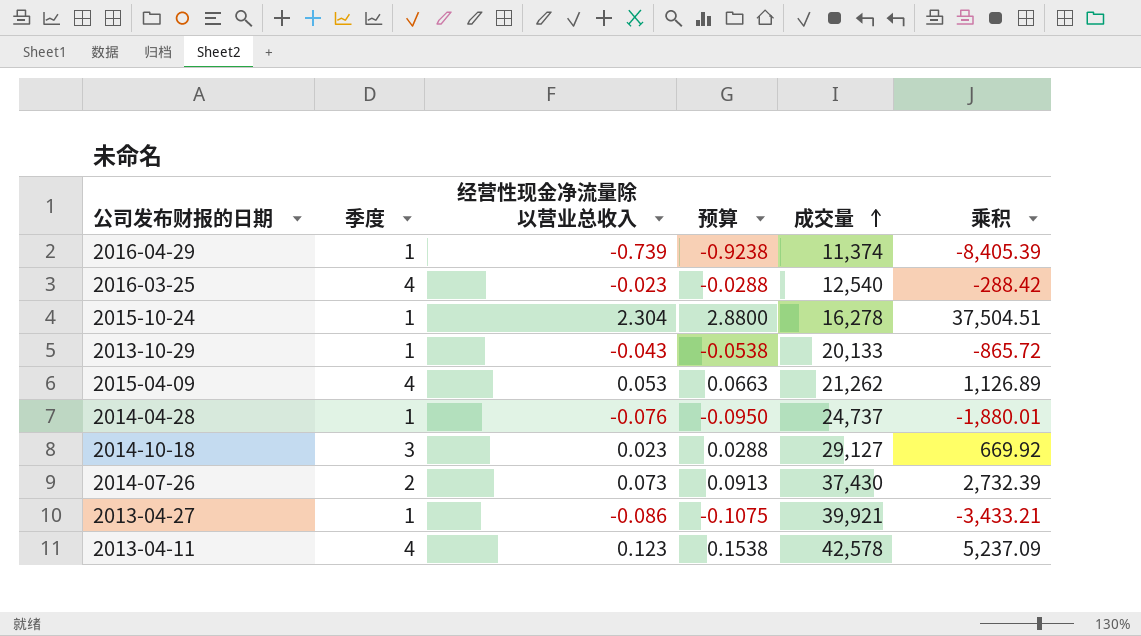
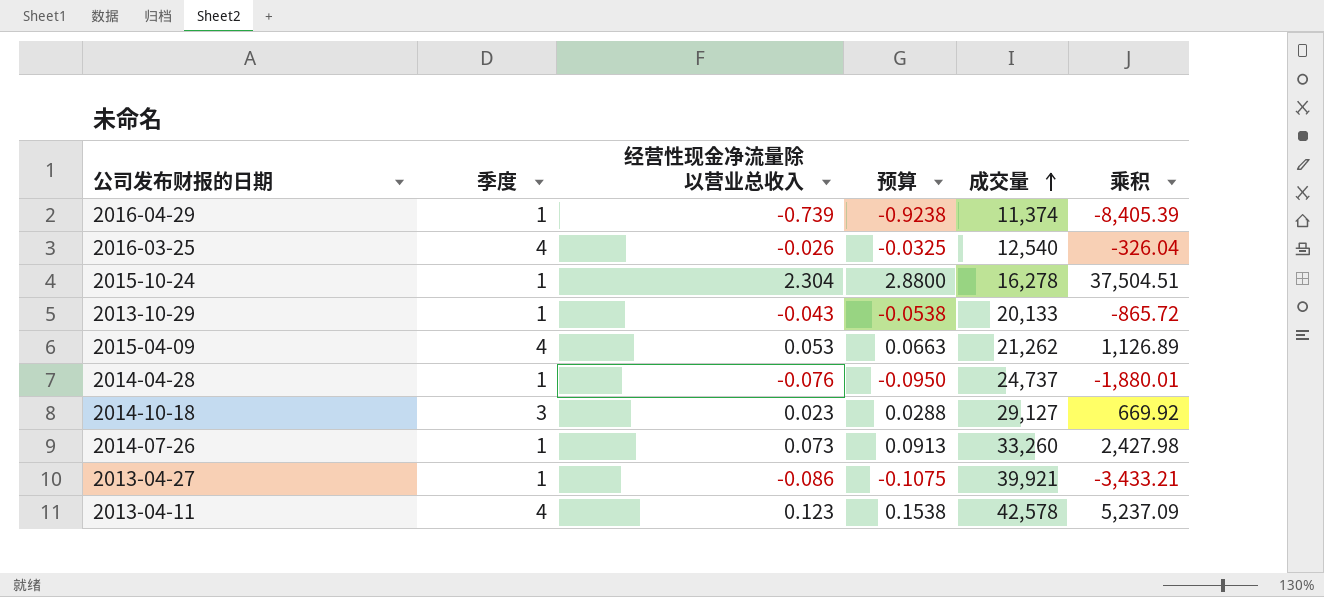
2016-03-25 | 经营性现金净流量除以营业总收入: -0.023 -> -0.026
2016-03-25 | 预算: -0.0288 -> -0.0325
2016-03-25 | 乘积: -288.42 -> -326.04
2014-07-26 | 季度: 2 -> 1
2014-07-26 | 成交量: 37,430 -> 33,260
2014-07-26 | 乘积: 2,732.39 -> 2,427.98

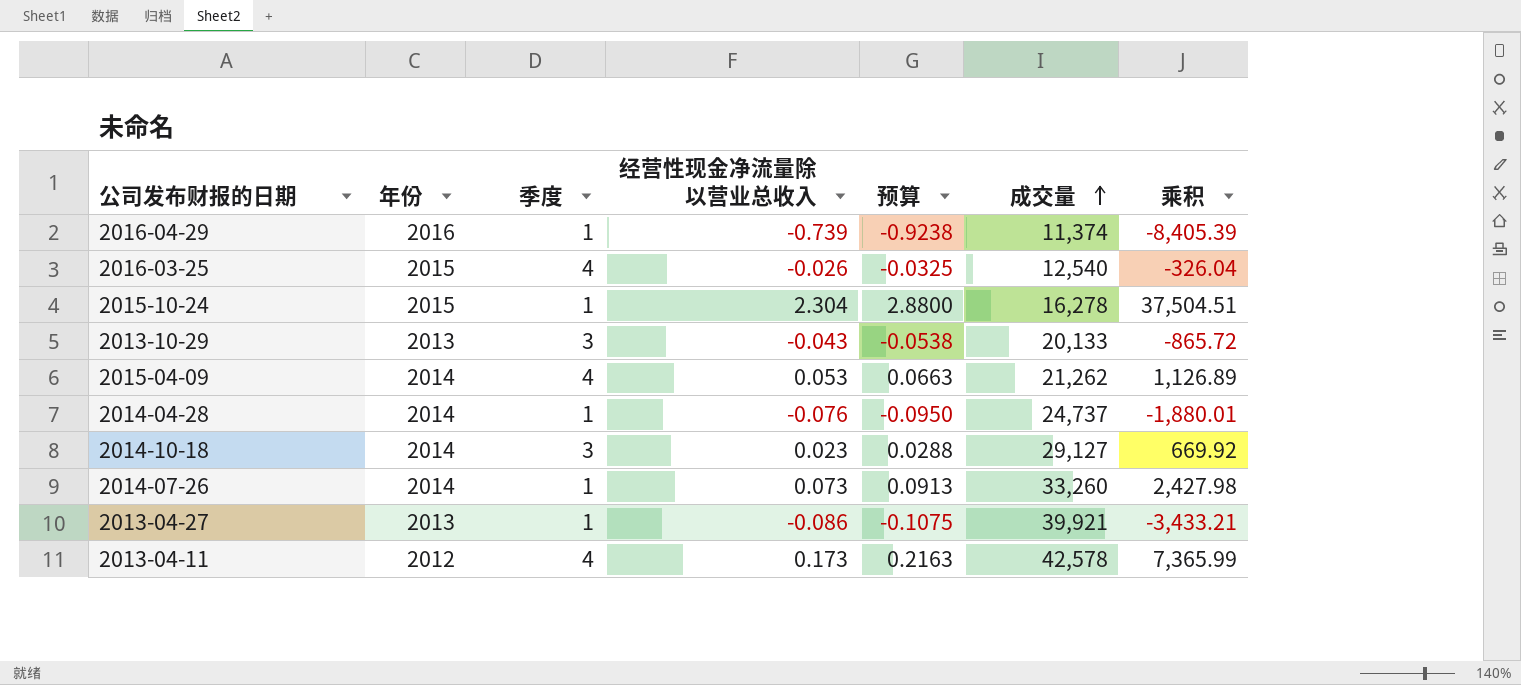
column 年份 | position: none -> 2
2013-10-29 | 季度: 1 -> 3
2013-04-11 | 经营性现金净流量除以营业总收入: 0.123 -> 0.173
2013-04-11 | 预算: 0.1538 -> 0.2163
2013-04-11 | 乘积: 5,237.09 -> 7,365.99

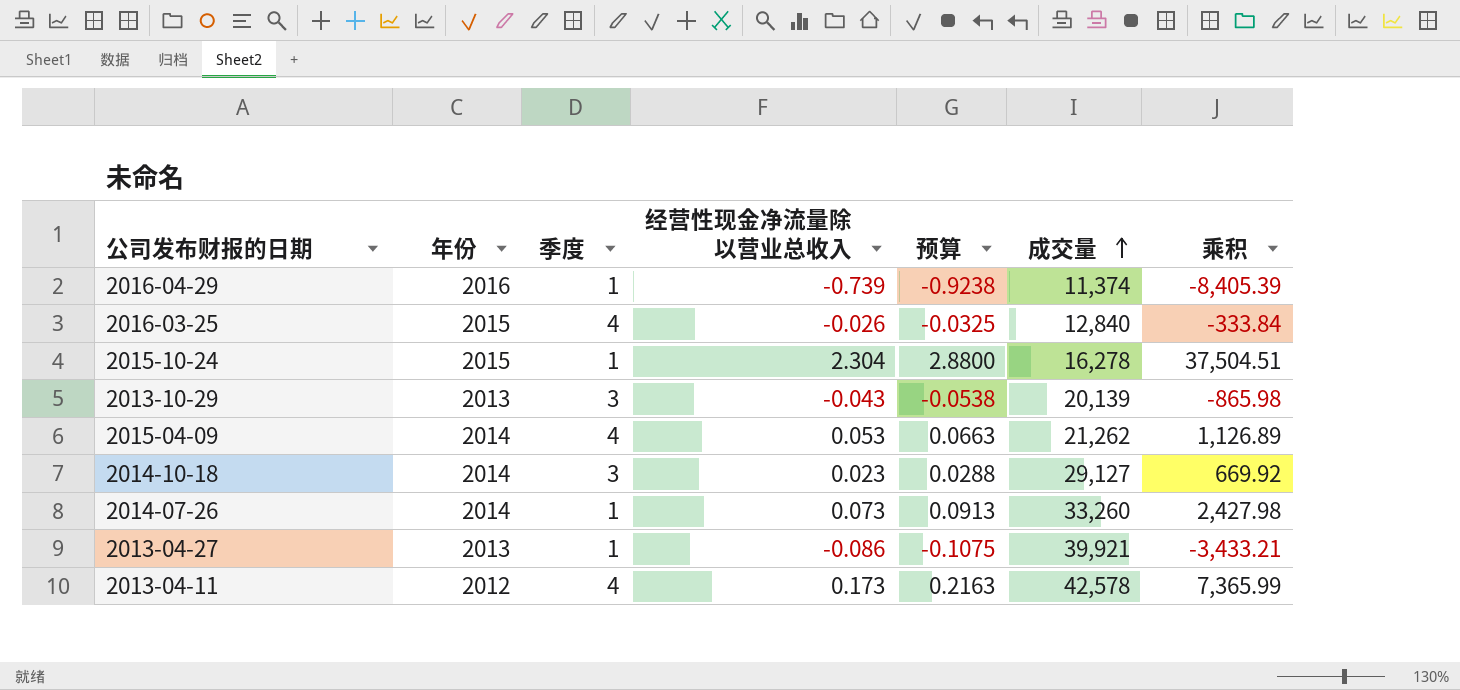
row 2014-04-28: 2014 | 1 | -0.076 | -0.0950 | 24,737 | -1,880.01 -> none
2016-03-25 | 成交量: 12,540 -> 12,840
2016-03-25 | 乘积: -326.04 -> -333.84
2013-10-29 | 成交量: 20,133 -> 20,139
2013-10-29 | 乘积: -865.72 -> -865.98

